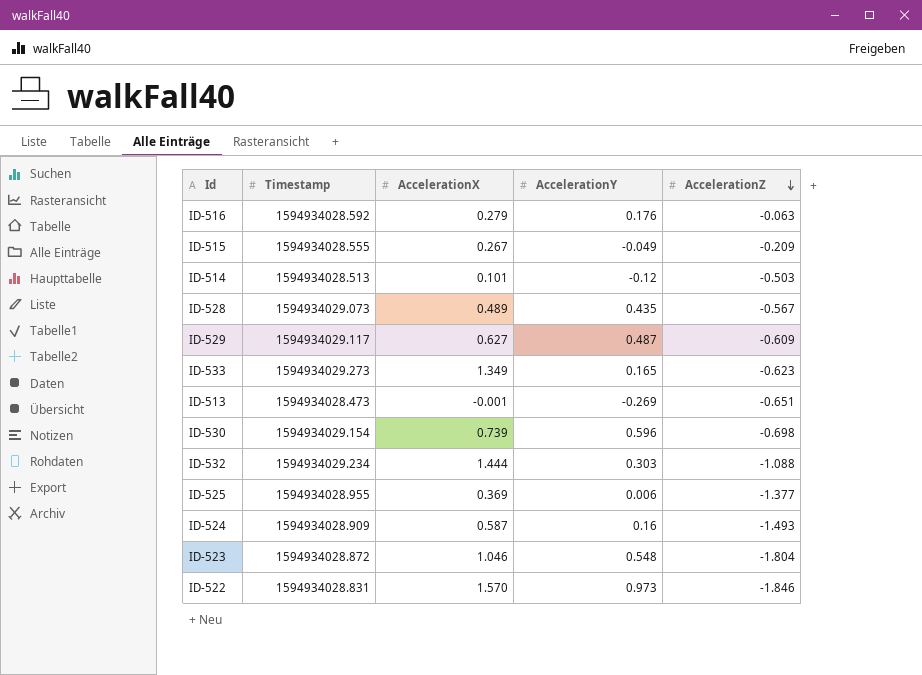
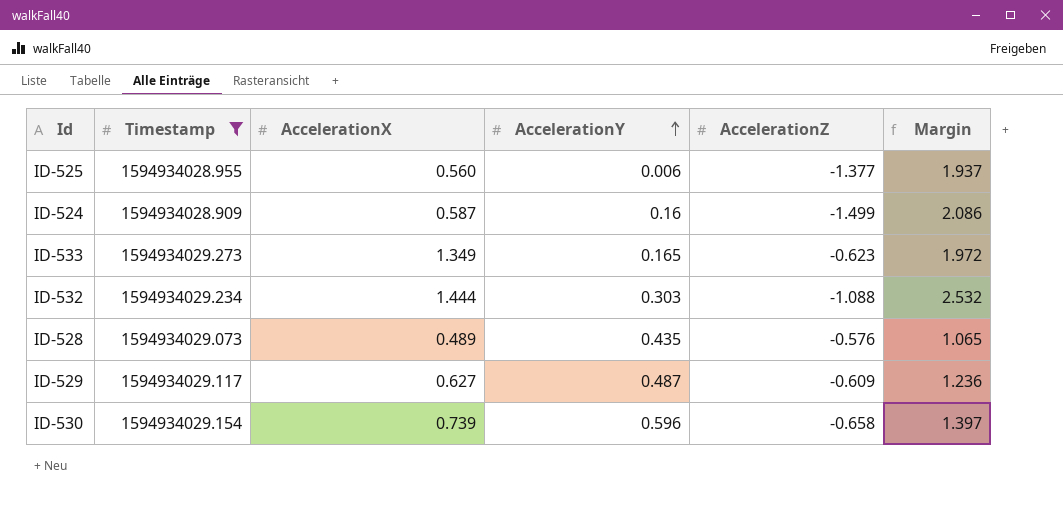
filter: none -> Timestamp >= 1594934028.909
row order: AccelerationZ descending -> AccelerationY ascending
column Margin | formula: none -> [AccelerationX] - [AccelerationZ]
ID-525 | AccelerationX: 0.369 -> 0.560
ID-524 | AccelerationZ: -1.493 -> -1.499
ID-528 | AccelerationZ: -0.567 -> -0.576
ID-530 | AccelerationZ: -0.698 -> -0.658

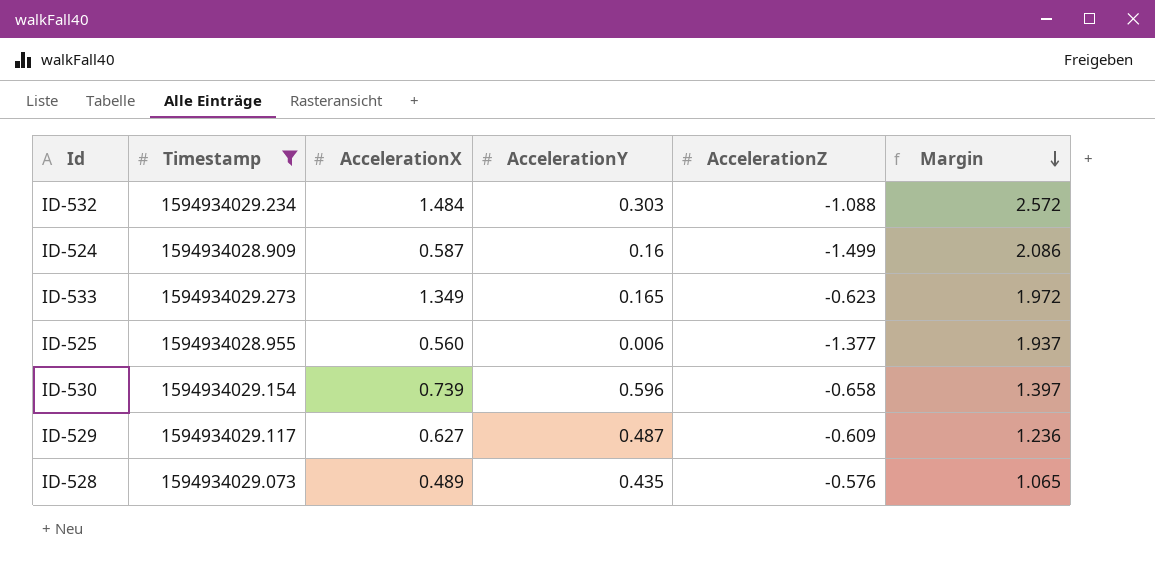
row order: AccelerationY ascending -> Margin descending
ID-532 | AccelerationX: 1.444 -> 1.484
ID-532 | Margin: 2.532 -> 2.572

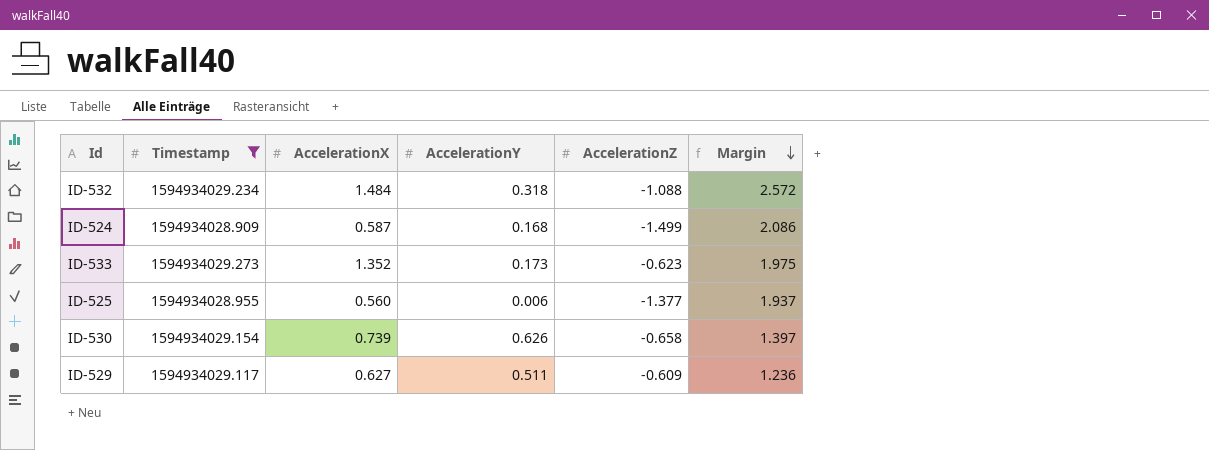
row ID-528: 1594934029.073 | 0.489 | 0.435 | -0.576 | 1.065 -> none
ID-532 | AccelerationY: 0.303 -> 0.318
ID-524 | AccelerationY: 0.16 -> 0.168
ID-533 | AccelerationX: 1.349 -> 1.352
ID-533 | AccelerationY: 0.165 -> 0.173
ID-533 | Margin: 1.972 -> 1.975
ID-530 | AccelerationY: 0.596 -> 0.626
ID-529 | AccelerationY: 0.487 -> 0.511

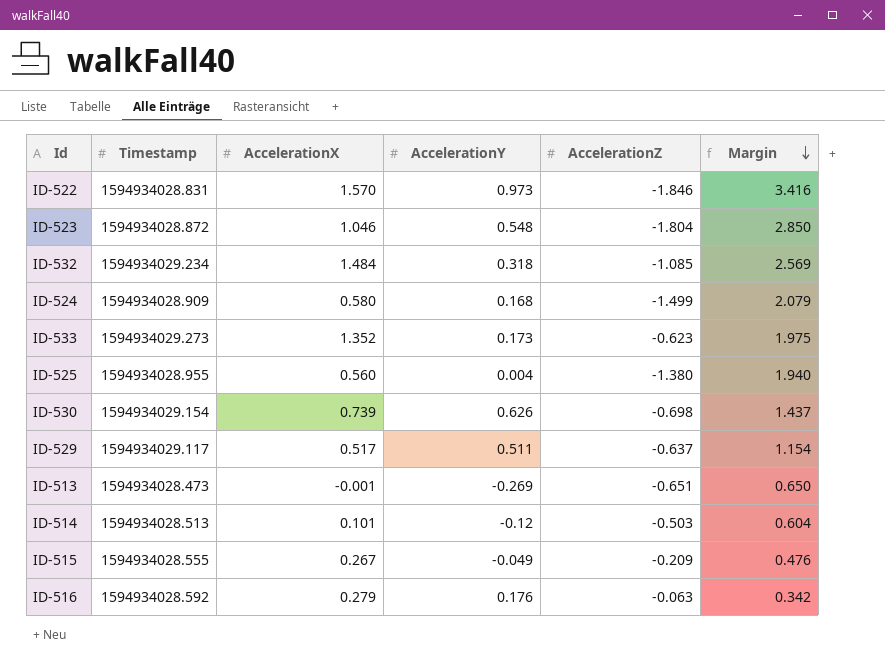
filter: Timestamp >= 1594934028.909 -> none
ID-532 | AccelerationZ: -1.088 -> -1.085
ID-532 | Margin: 2.572 -> 2.569
ID-524 | AccelerationX: 0.587 -> 0.580
ID-524 | Margin: 2.086 -> 2.079
ID-525 | AccelerationY: 0.006 -> 0.004
ID-525 | AccelerationZ: -1.377 -> -1.380
ID-525 | Margin: 1.937 -> 1.940
ID-530 | AccelerationZ: -0.658 -> -0.698
ID-530 | Margin: 1.397 -> 1.437
ID-529 | AccelerationX: 0.627 -> 0.517
ID-529 | AccelerationZ: -0.609 -> -0.637
ID-529 | Margin: 1.236 -> 1.154

